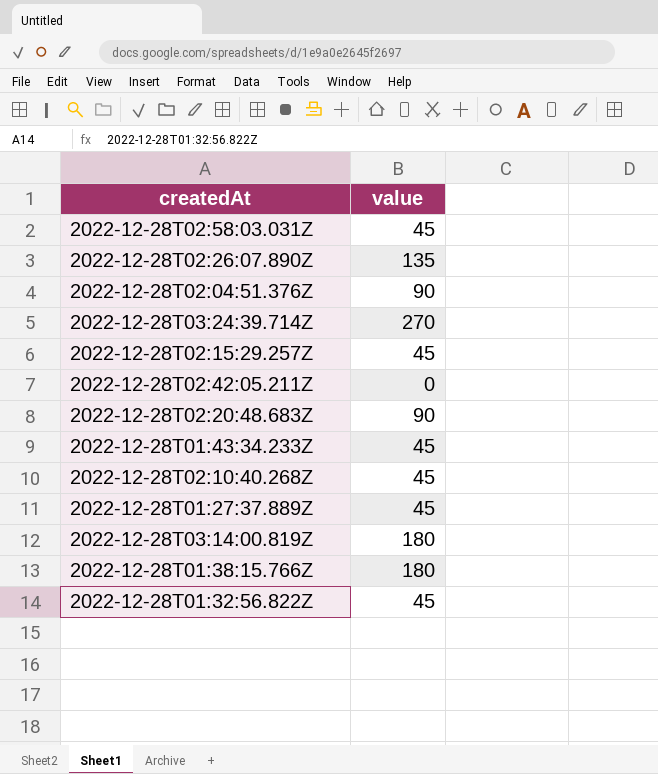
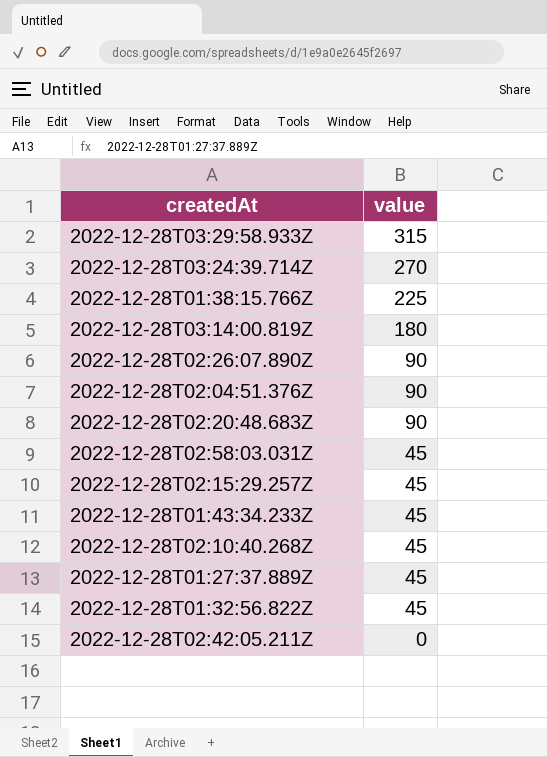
row order: none -> value descending
row 2022-12-28T03:29:58.933Z: none -> 315
2022-12-28T01:38:15.766Z | value: 180 -> 225
2022-12-28T02:26:07.890Z | value: 135 -> 90

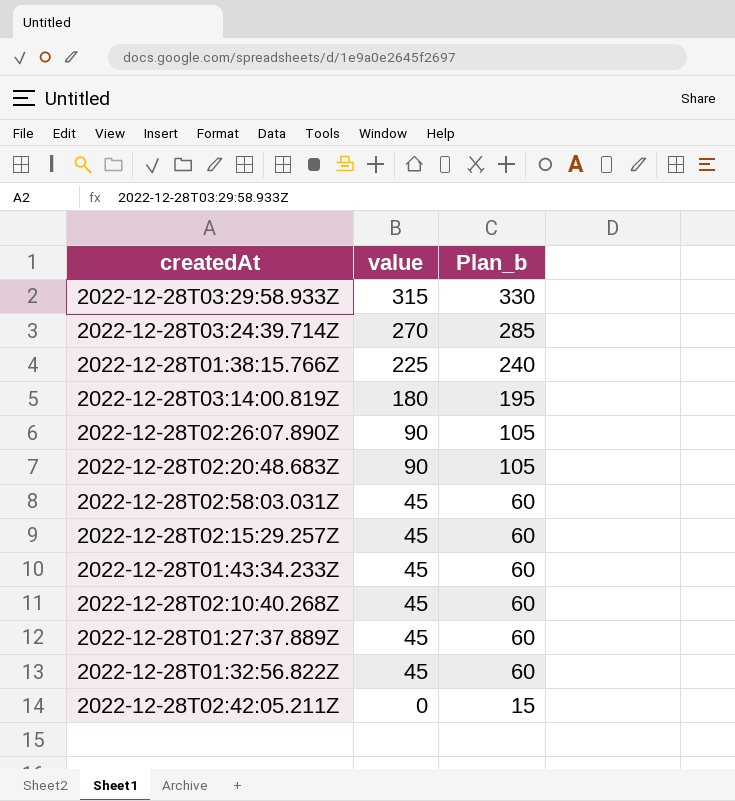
column Plan_b | formula: none -> [value] + 15
row 2022-12-28T02:04:51.376Z: 90 -> none

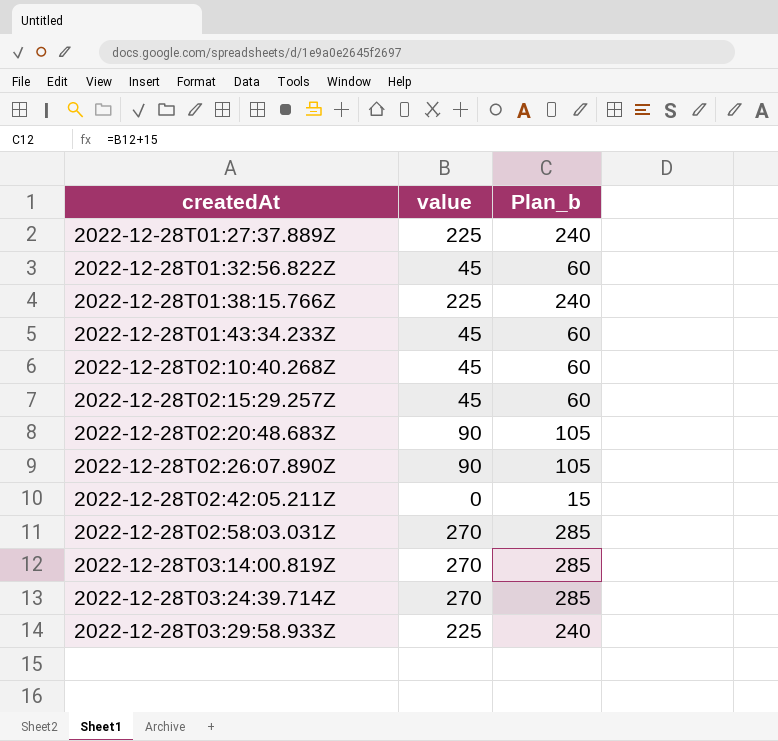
row order: value descending -> createdAt ascending
2022-12-28T01:27:37.889Z | value: 45 -> 225
2022-12-28T01:27:37.889Z | Plan_b: 60 -> 240
2022-12-28T02:58:03.031Z | value: 45 -> 270
2022-12-28T02:58:03.031Z | Plan_b: 60 -> 285
2022-12-28T03:14:00.819Z | value: 180 -> 270
2022-12-28T03:14:00.819Z | Plan_b: 195 -> 285
2022-12-28T03:29:58.933Z | value: 315 -> 225
2022-12-28T03:29:58.933Z | Plan_b: 330 -> 240

